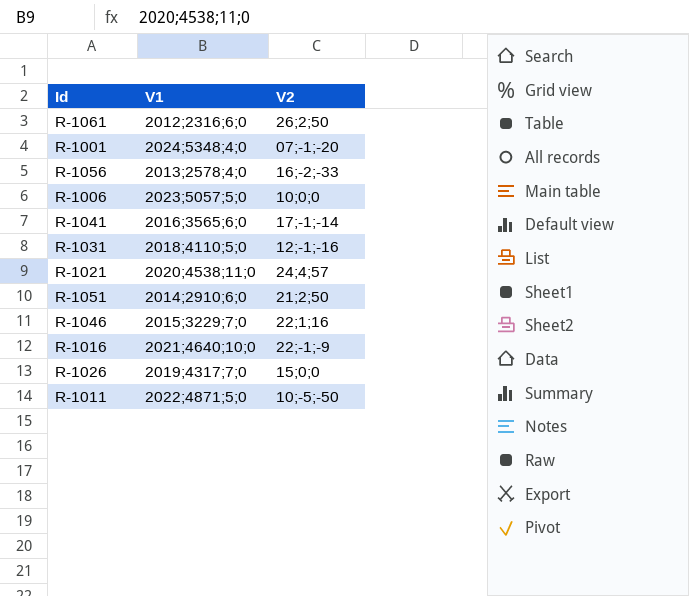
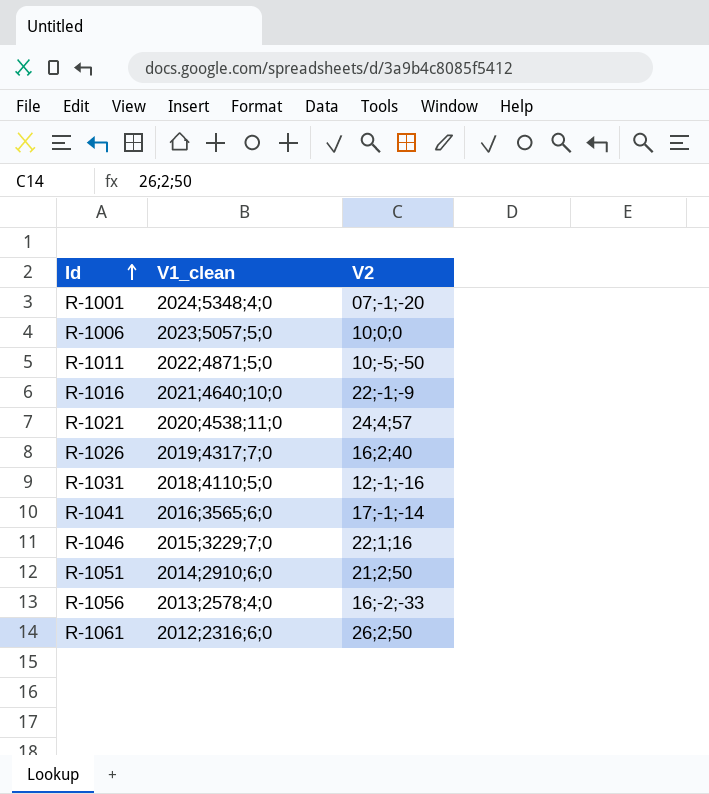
row order: none -> Id ascending
column name: V1 -> V1_clean
R-1026 | V2: 15;0;0 -> 16;2;40

